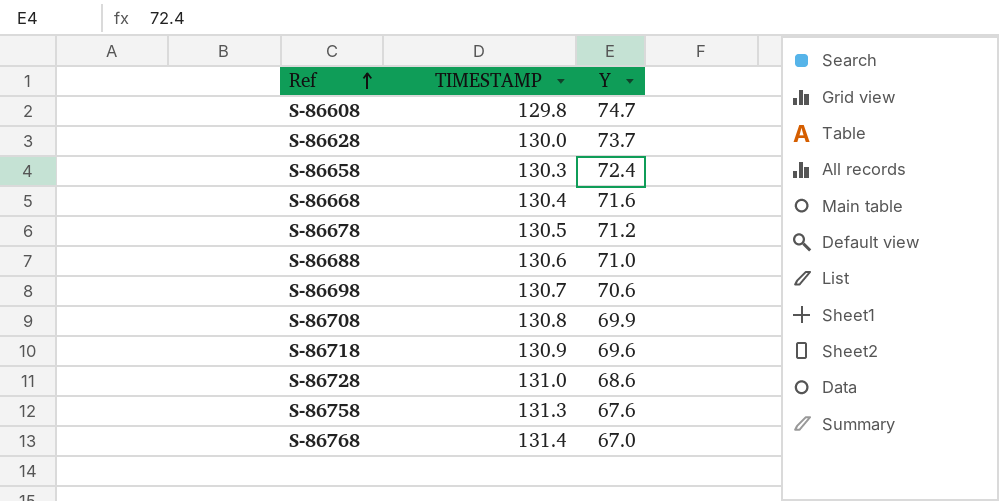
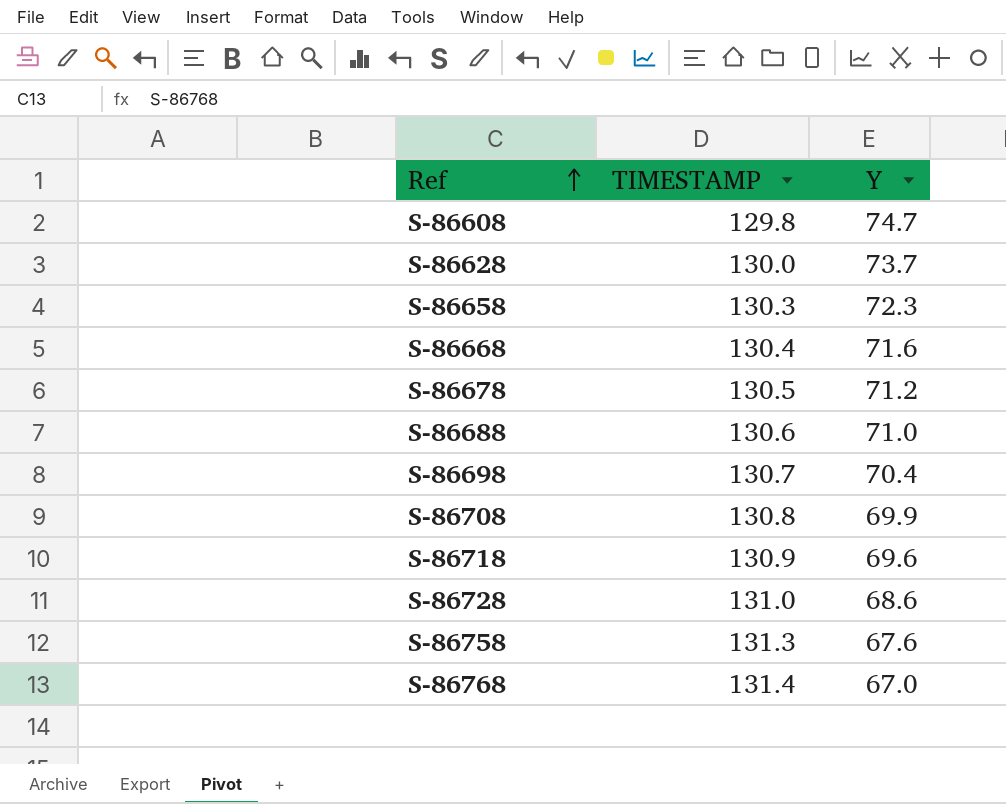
S-86658 | Y: 72.4 -> 72.3
S-86698 | Y: 70.6 -> 70.4

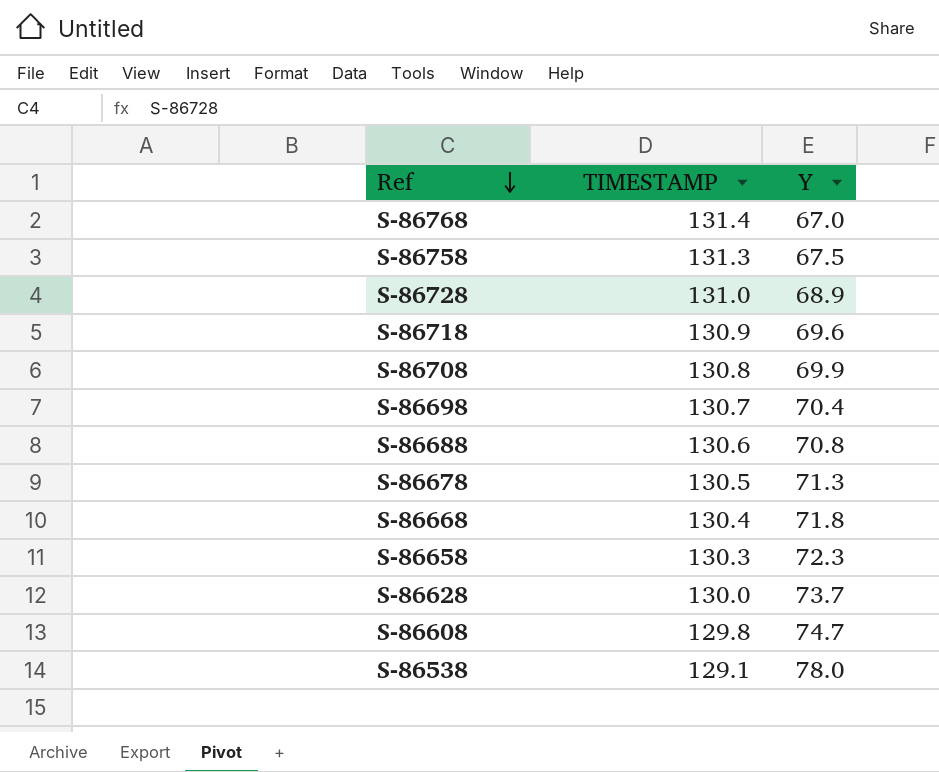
row order: Ref ascending -> Ref descending
S-86758 | Y: 67.6 -> 67.5
S-86728 | Y: 68.6 -> 68.9
S-86688 | Y: 71.0 -> 70.8
S-86678 | Y: 71.2 -> 71.3
S-86668 | Y: 71.6 -> 71.8
row S-86538: none -> 129.1 | 78.0

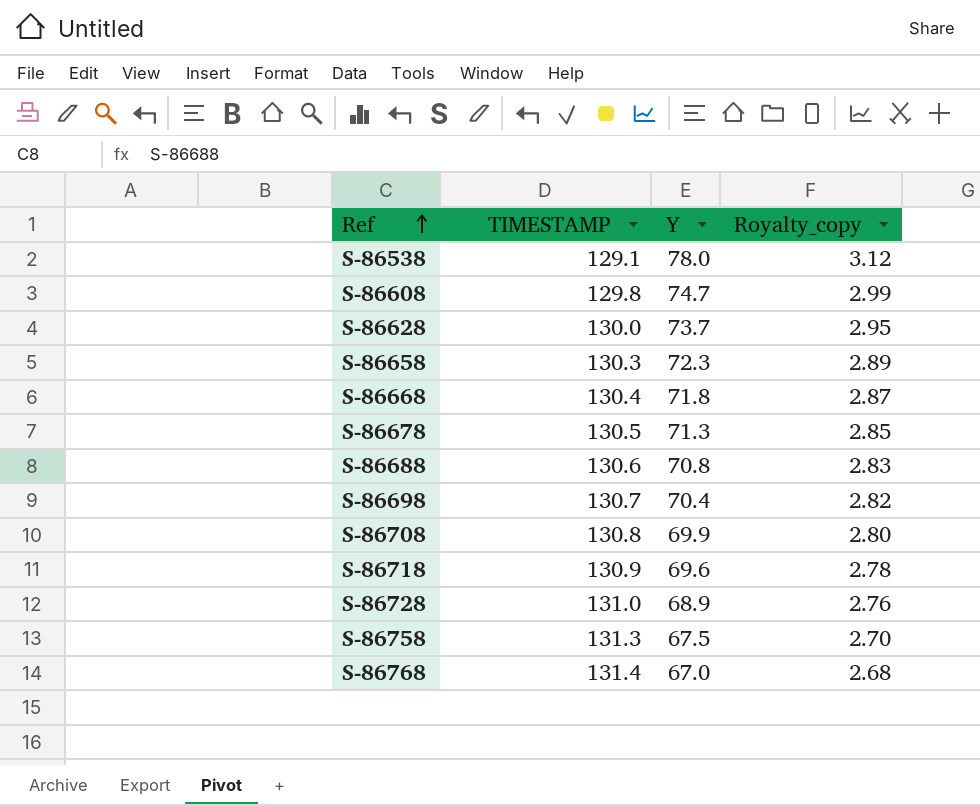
row order: Ref descending -> Ref ascending
column Royalty_copy | formula: none -> [Y] * 0.04

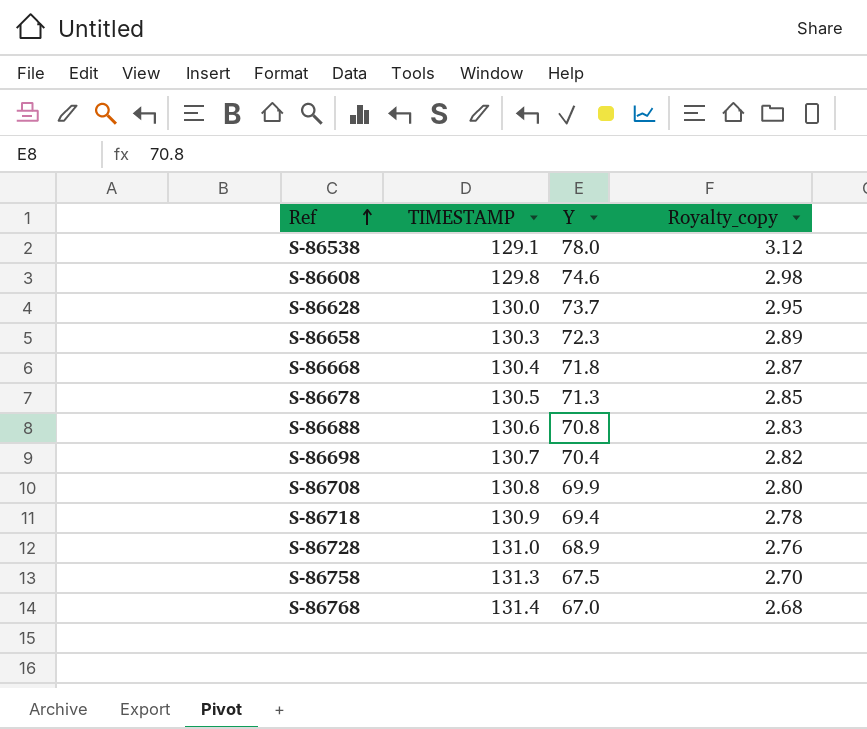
S-86608 | Y: 74.7 -> 74.6
S-86608 | Royalty_copy: 2.99 -> 2.98
S-86718 | Y: 69.6 -> 69.4

